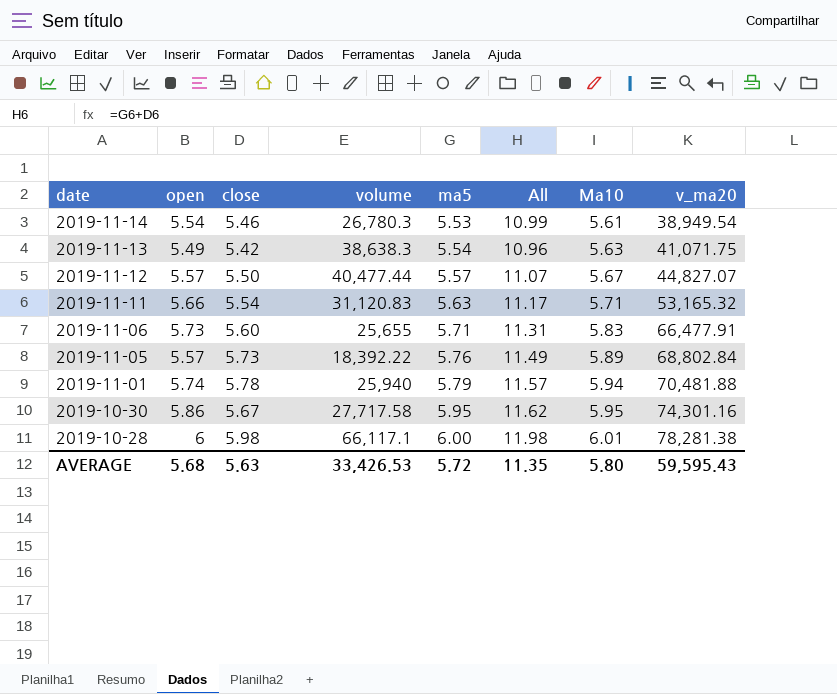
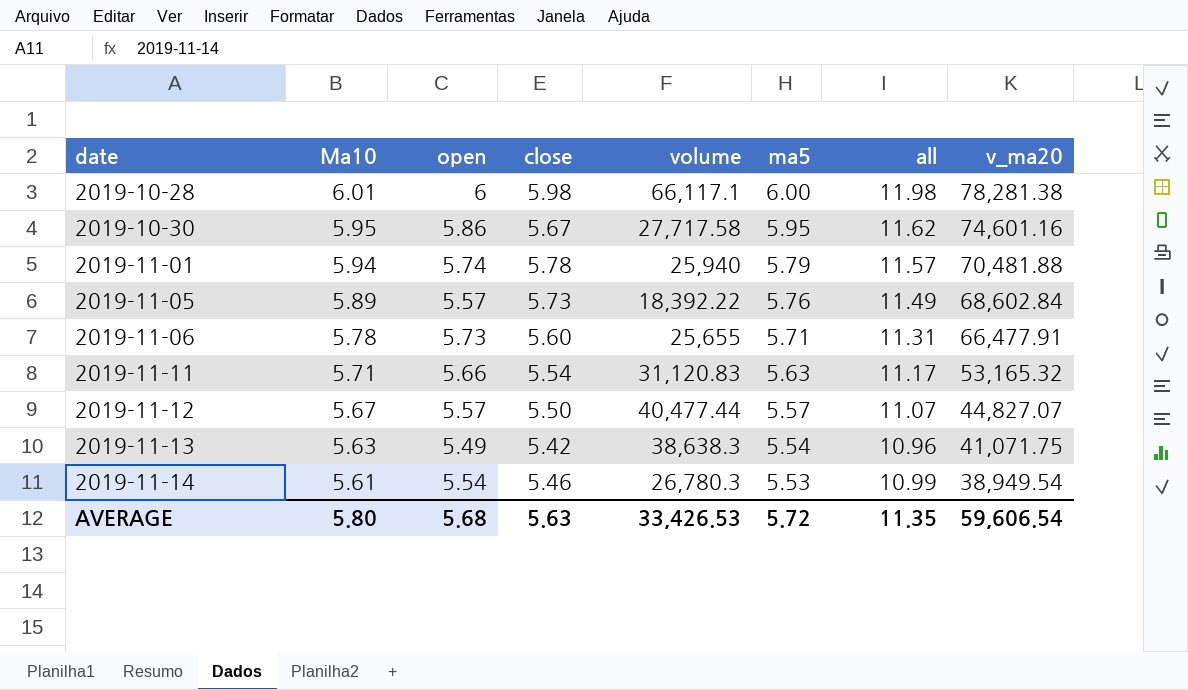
row order: date descending -> date ascending
column Ma10 | position: 7 -> 2
column name: All -> all
2019-10-30 | v_ma20: 74,301.16 -> 74,601.16
2019-11-05 | v_ma20: 68,802.84 -> 68,602.84
2019-11-06 | Ma10: 5.83 -> 5.78
AVERAGE | v_ma20: 59,595.43 -> 59,606.54

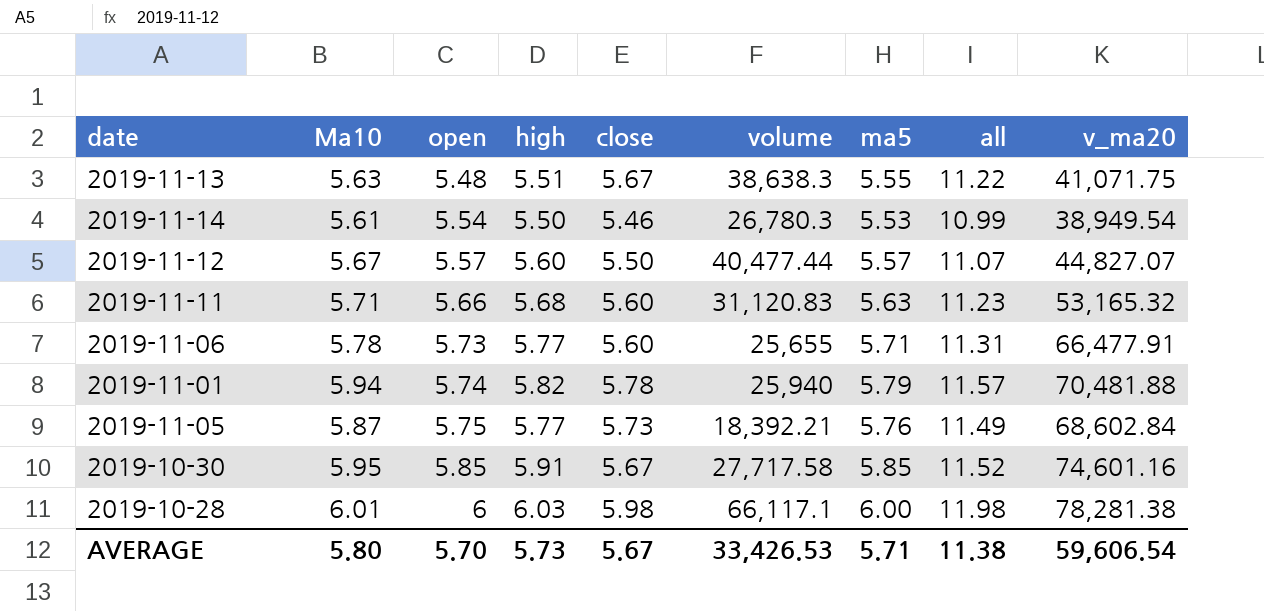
row order: date ascending -> open ascending
column high | position: none -> 4
2019-11-13 | open: 5.49 -> 5.48
2019-11-13 | close: 5.42 -> 5.67
2019-11-13 | ma5: 5.54 -> 5.55
2019-11-13 | all: 10.96 -> 11.22
2019-11-11 | close: 5.54 -> 5.60
2019-11-11 | all: 11.17 -> 11.23
2019-11-05 | Ma10: 5.89 -> 5.87
2019-11-05 | open: 5.57 -> 5.75
2019-11-05 | volume: 18,392.22 -> 18,392.21
2019-10-30 | open: 5.86 -> 5.85
2019-10-30 | ma5: 5.95 -> 5.85
2019-10-30 | all: 11.62 -> 11.52
AVERAGE | open: 5.68 -> 5.70
AVERAGE | close: 5.63 -> 5.67
AVERAGE | ma5: 5.72 -> 5.71
AVERAGE | all: 11.35 -> 11.38

